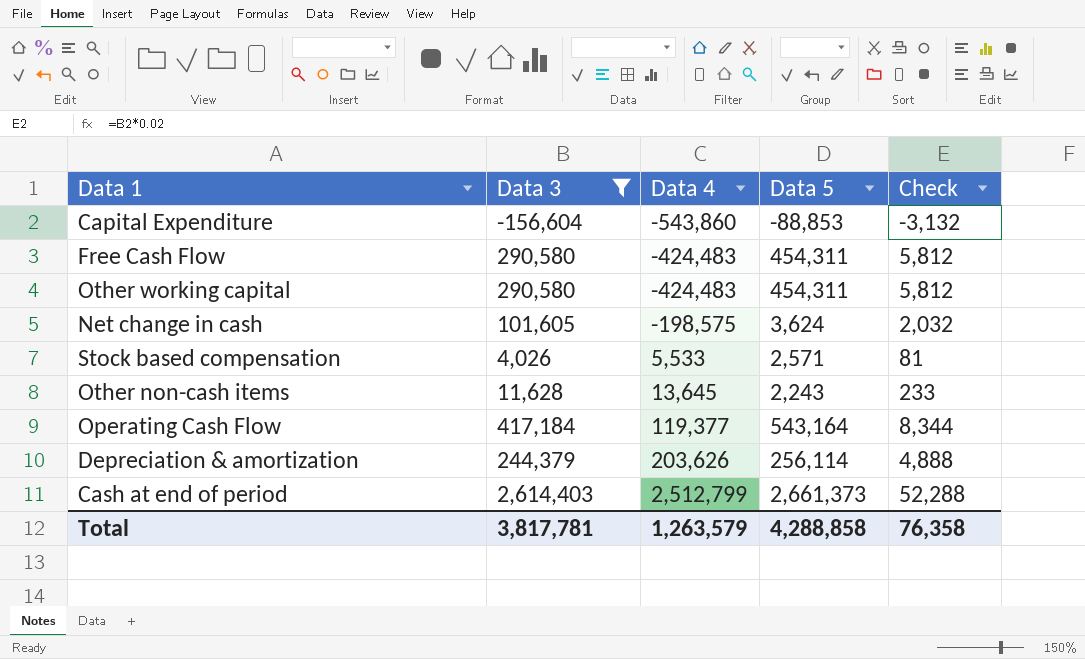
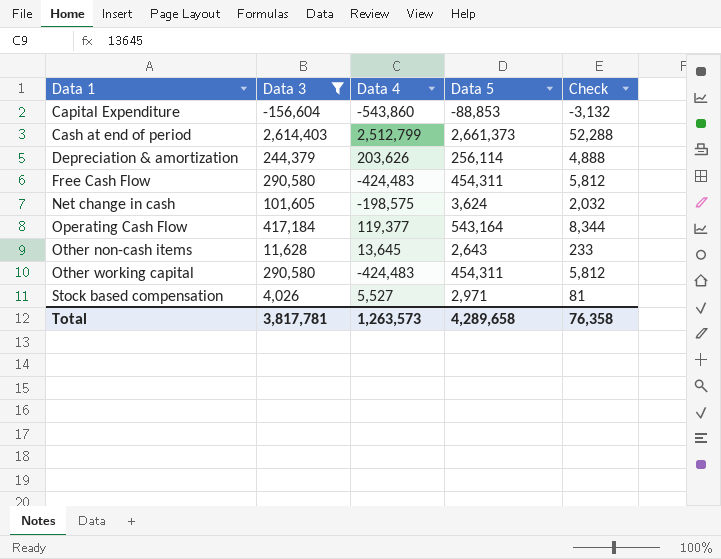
row order: Data 4 ascending -> Data 1 ascending
Other non-cash items | Data 5: 2,243 -> 2,643
Stock based compensation | Data 4: 5,533 -> 5,527
Stock based compensation | Data 5: 2,571 -> 2,971
Total | Data 4: 1,263,579 -> 1,263,573
Total | Data 5: 4,288,858 -> 4,289,658

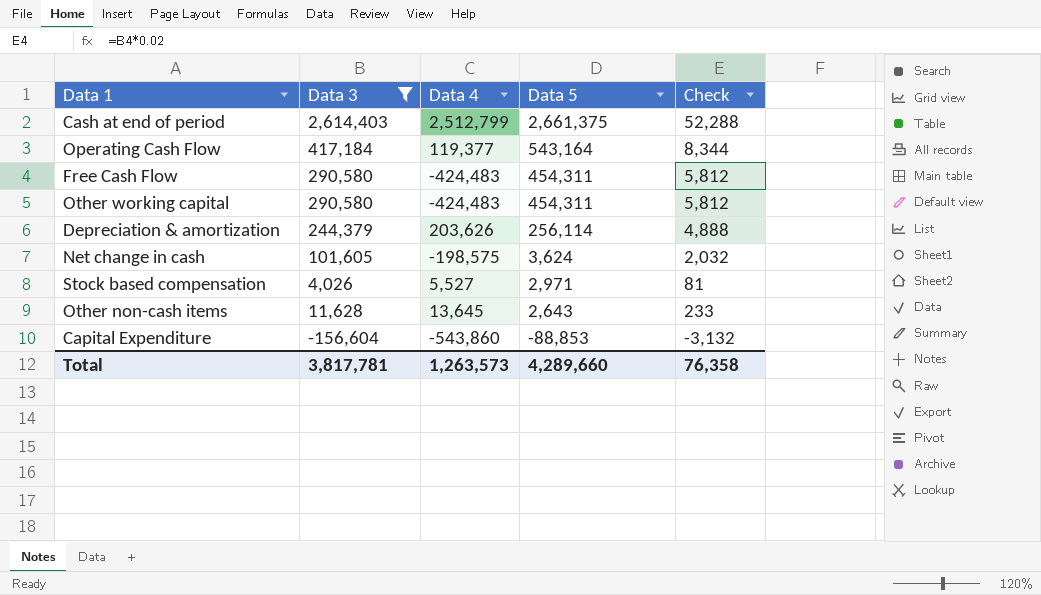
row order: Data 1 ascending -> Data 5 descending
Cash at end of period | Data 5: 2,661,373 -> 2,661,375
Total | Data 5: 4,289,658 -> 4,289,660

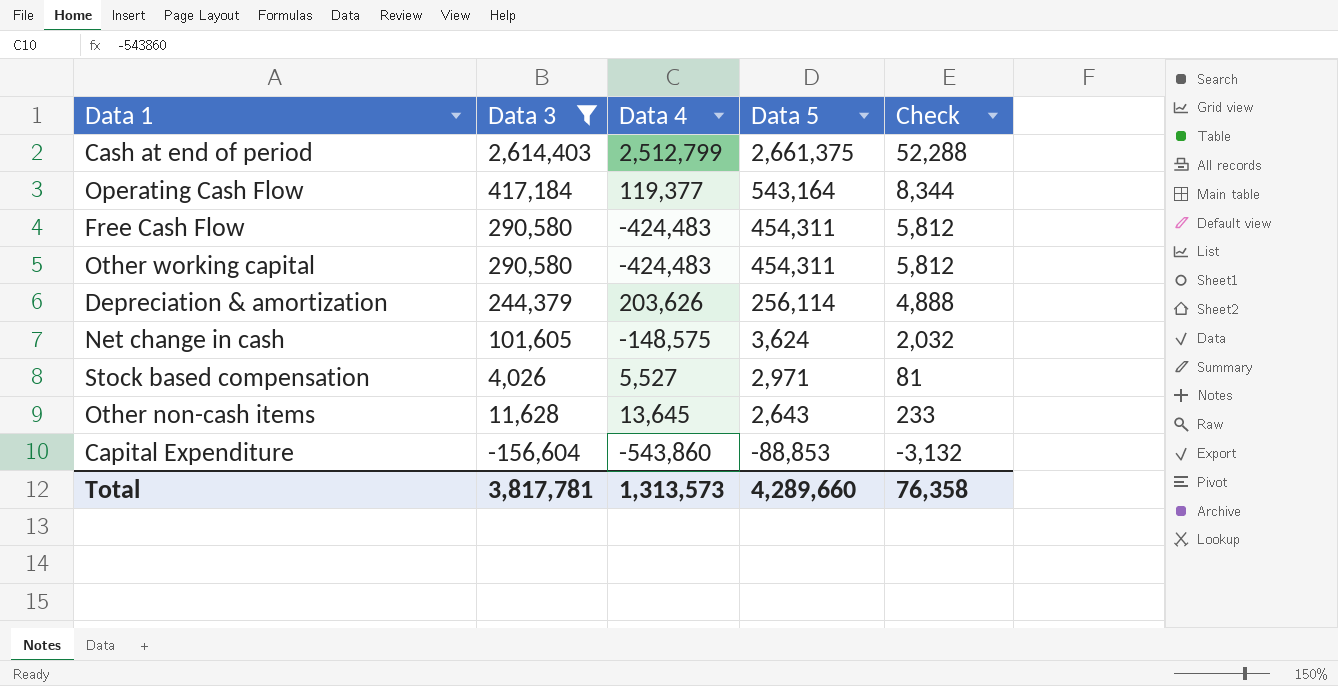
Net change in cash | Data 4: -198,575 -> -148,575
Total | Data 4: 1,263,573 -> 1,313,573

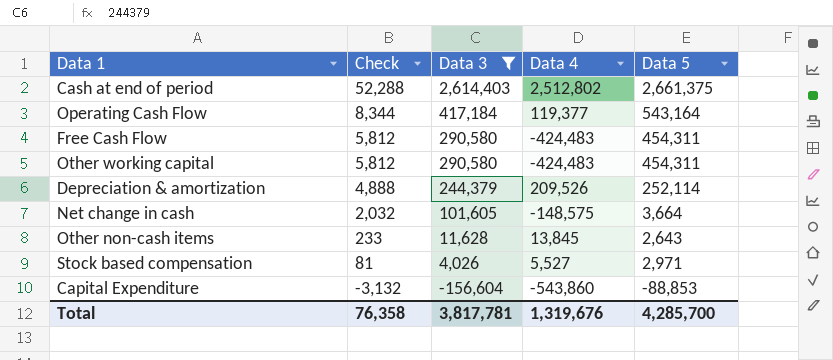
row order: Data 5 descending -> Check descending
column Check | position: 5 -> 2
Cash at end of period | Data 4: 2,512,799 -> 2,512,802
Depreciation & amortization | Data 4: 203,626 -> 209,526
Depreciation & amortization | Data 5: 256,114 -> 252,114
Net change in cash | Data 5: 3,624 -> 3,664
Other non-cash items | Data 4: 13,645 -> 13,845
Total | Data 4: 1,313,573 -> 1,319,676
Total | Data 5: 4,289,660 -> 4,285,700

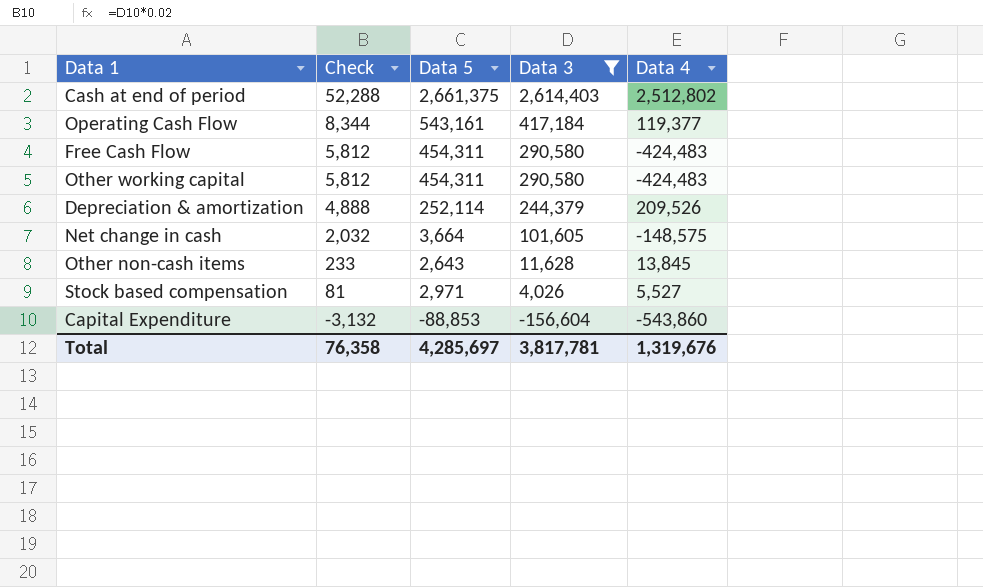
column Data 5 | position: 5 -> 3
Operating Cash Flow | Data 5: 543,164 -> 543,161
Total | Data 5: 4,285,700 -> 4,285,697

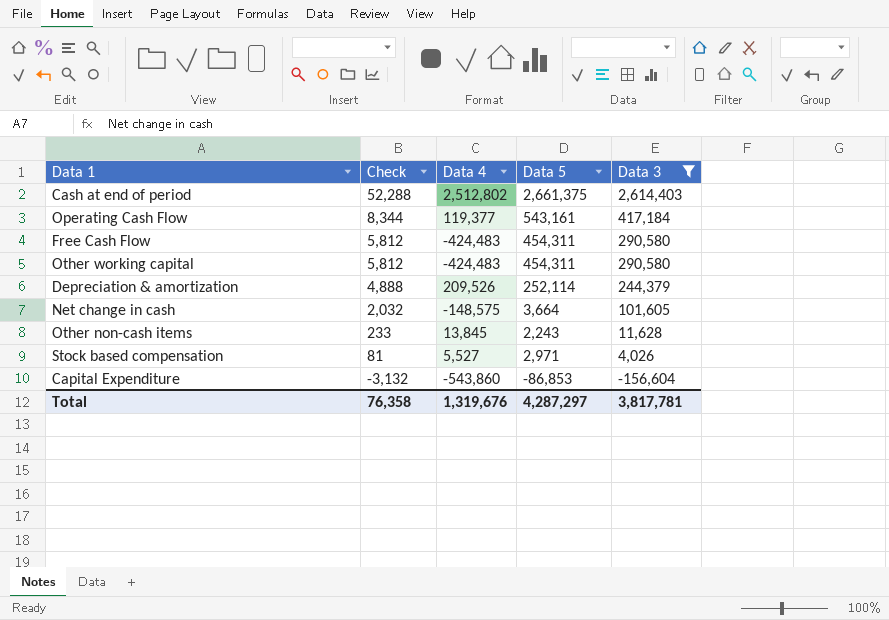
column Data 4 | position: 5 -> 3
Other non-cash items | Data 5: 2,643 -> 2,243
Capital Expenditure | Data 5: -88,853 -> -86,853
Total | Data 5: 4,285,697 -> 4,287,297

